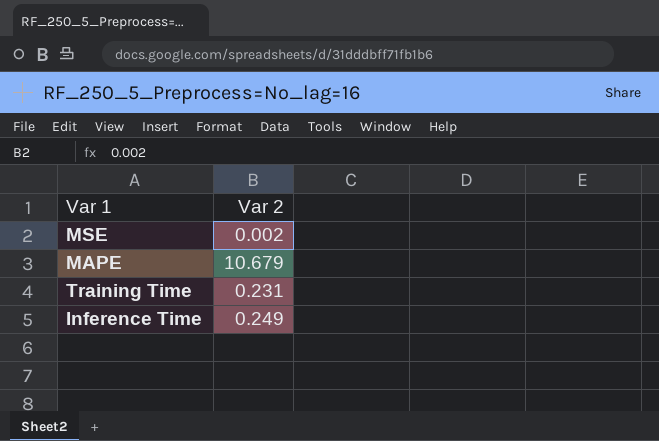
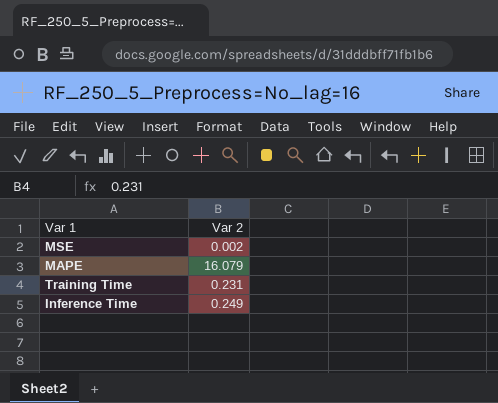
MAPE | Var 2: 10.679 -> 16.079

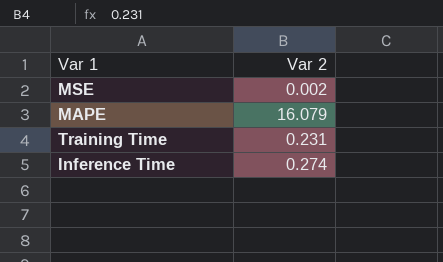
Inference Time | Var 2: 0.249 -> 0.274

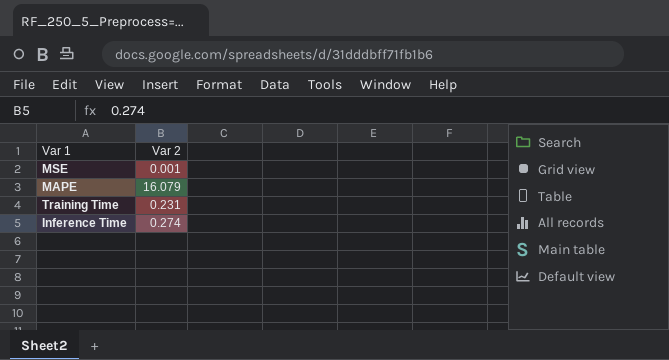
MSE | Var 2: 0.002 -> 0.001

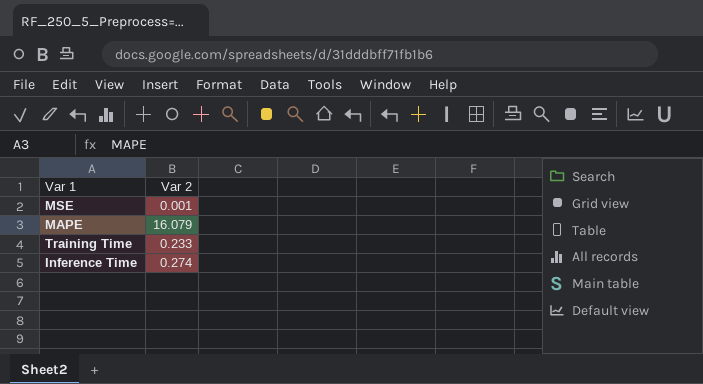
Training Time | Var 2: 0.231 -> 0.233

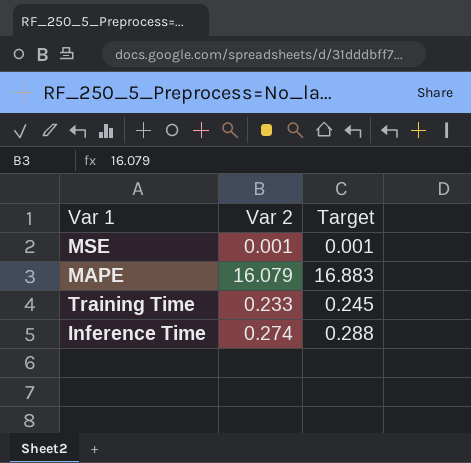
column Target | formula: none -> [Var 2] * 1.05

